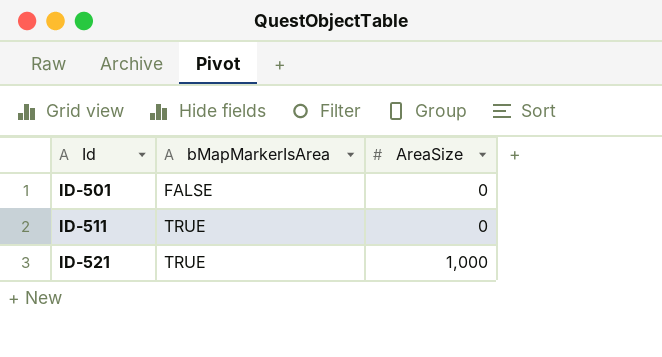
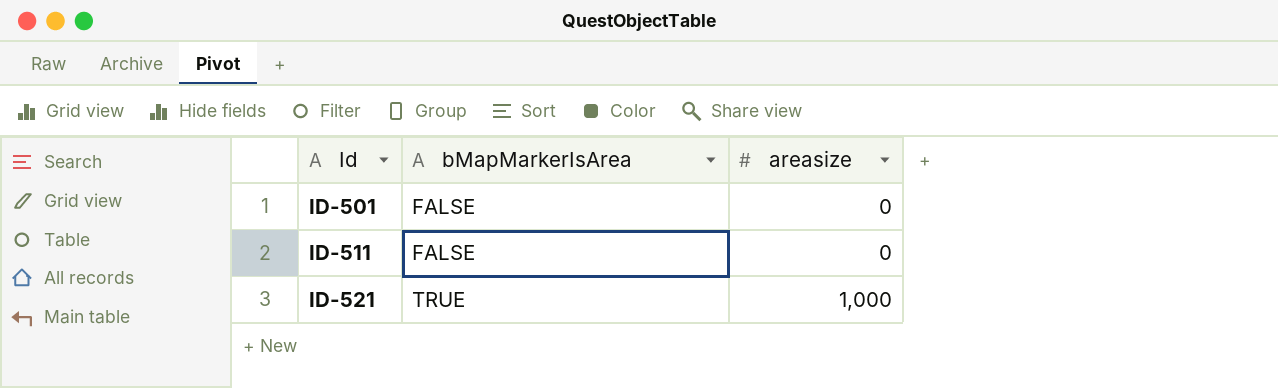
column name: AreaSize -> areasize
ID-511 | bMapMarkerIsArea: TRUE -> FALSE

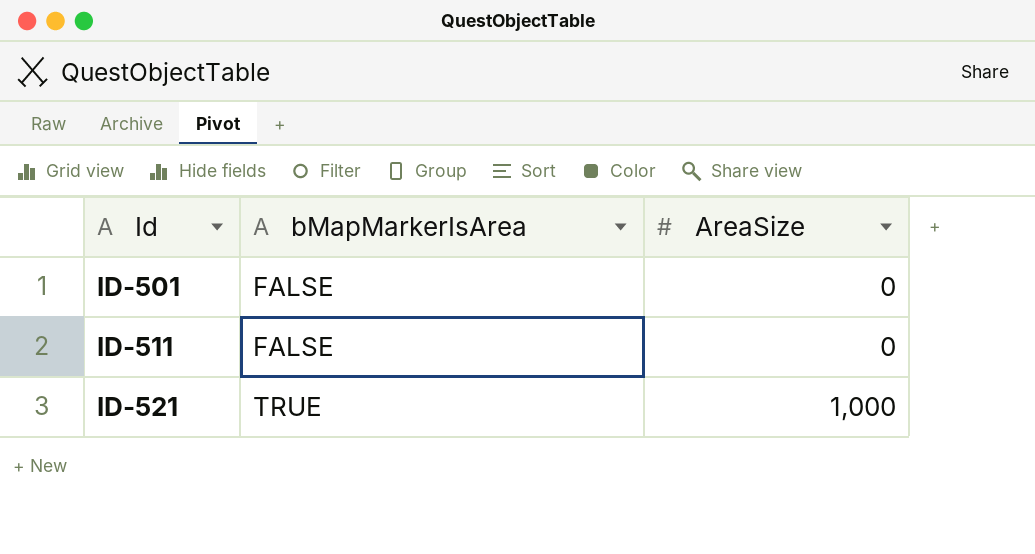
column name: areasize -> AreaSize

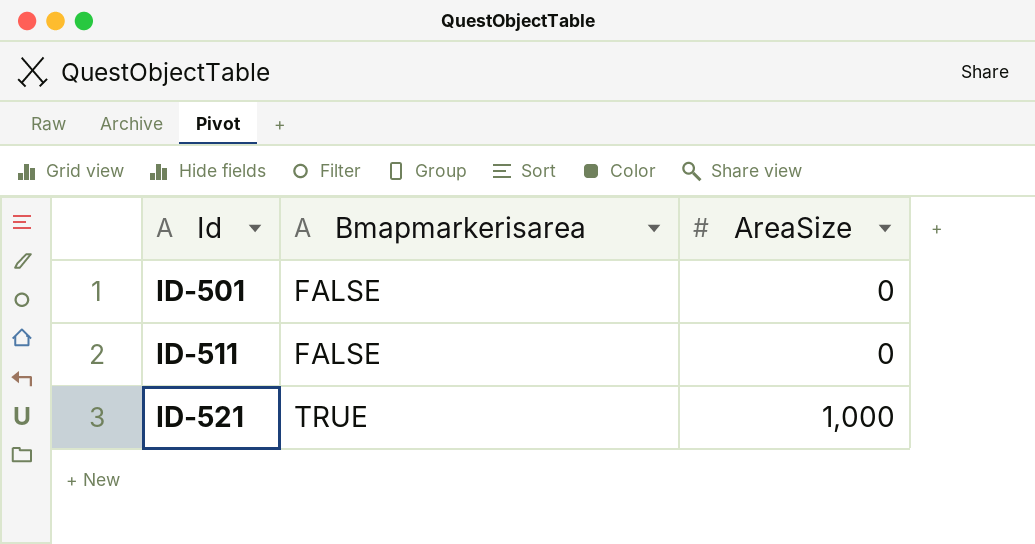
column name: bMapMarkerIsArea -> Bmapmarkerisarea

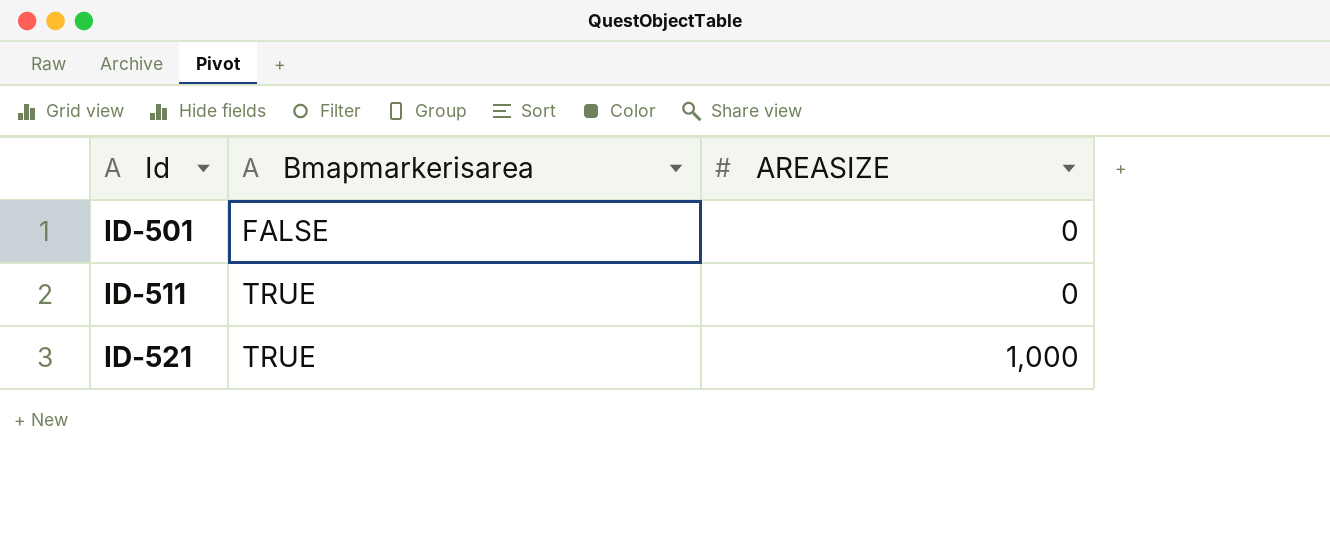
column name: AreaSize -> AREASIZE
ID-511 | Bmapmarkerisarea: FALSE -> TRUE

